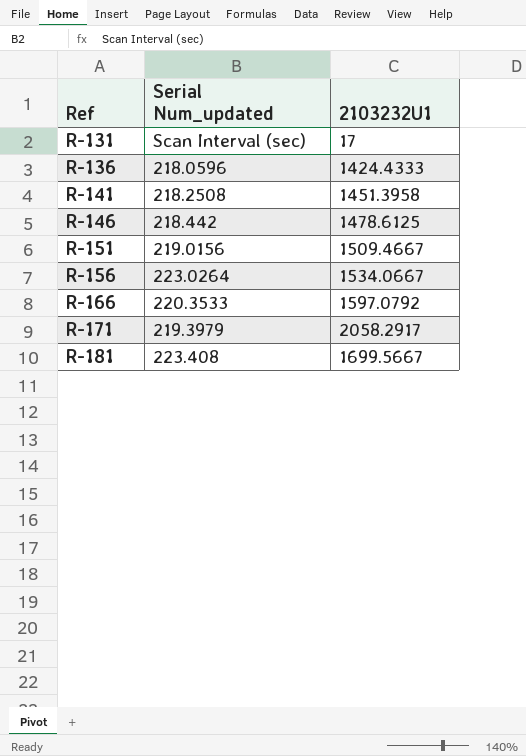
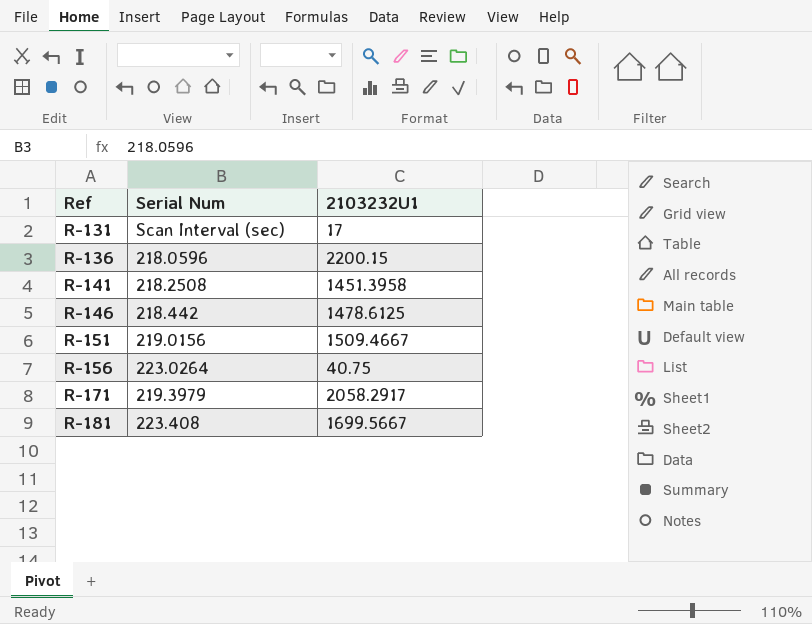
column name: Serial Num_updated -> Serial Num
row R-166: 220.3533 | 1597.0792 -> none
R-136 | 2103232U1: 1424.4333 -> 2200.15
R-156 | 2103232U1: 1534.0667 -> 40.75

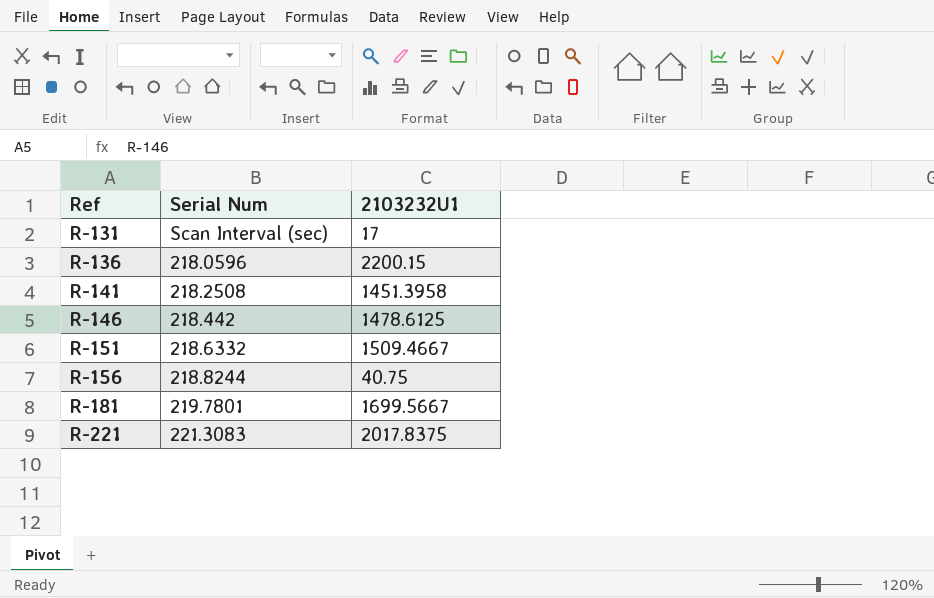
row R-171: 219.3979 | 2058.2917 -> none
R-151 | Serial Num: 219.0156 -> 218.6332
R-156 | Serial Num: 223.0264 -> 218.8244
R-181 | Serial Num: 223.408 -> 219.7801
row R-221: none -> 221.3083 | 2017.8375

